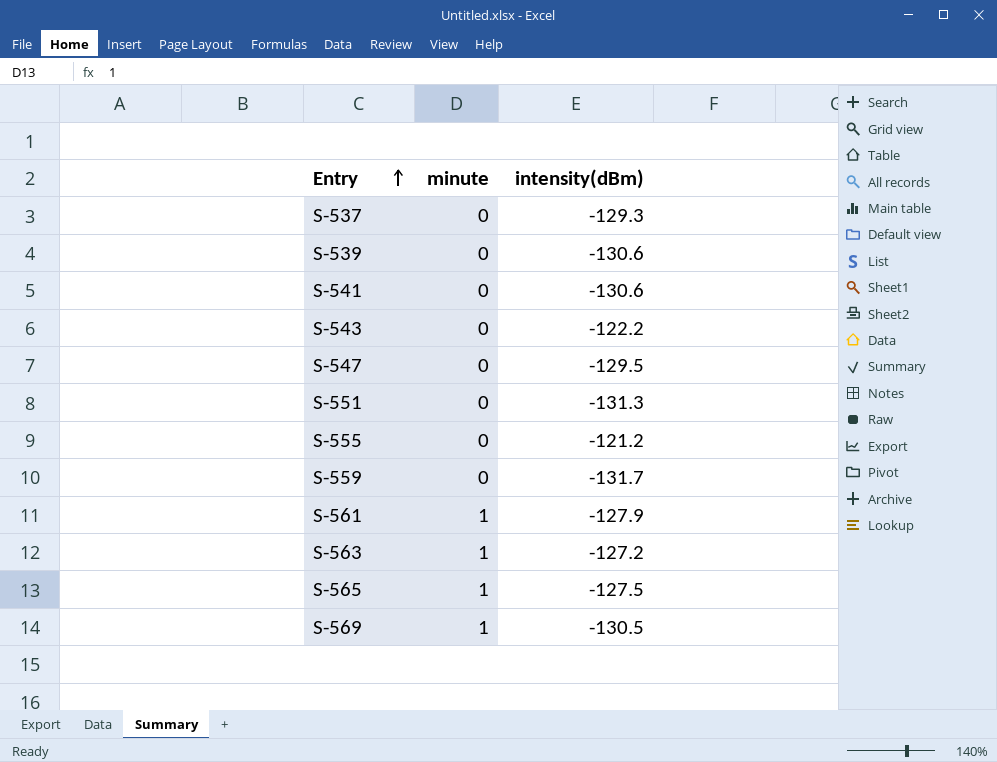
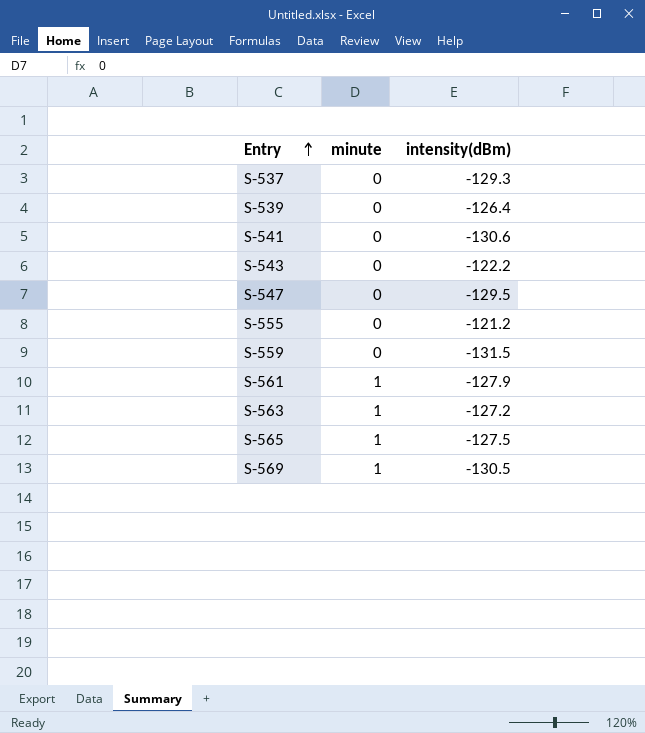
row S-551: 0 | -131.3 -> none
S-539 | intensity(dBm): -130.6 -> -126.4
S-559 | intensity(dBm): -131.7 -> -131.5

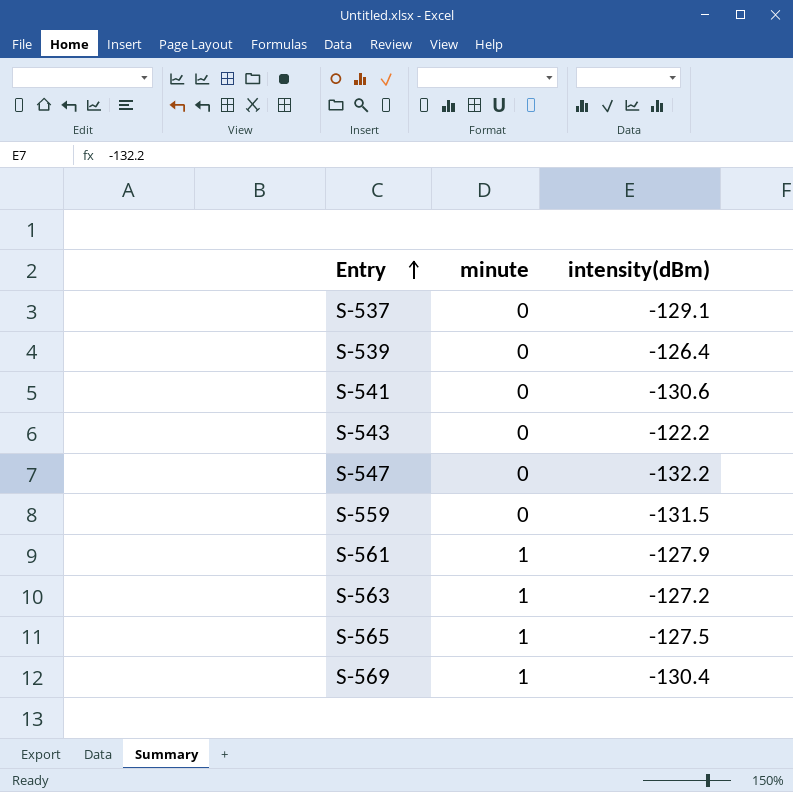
row S-555: 0 | -121.2 -> none
S-537 | intensity(dBm): -129.3 -> -129.1
S-547 | intensity(dBm): -129.5 -> -132.2
S-569 | intensity(dBm): -130.5 -> -130.4

